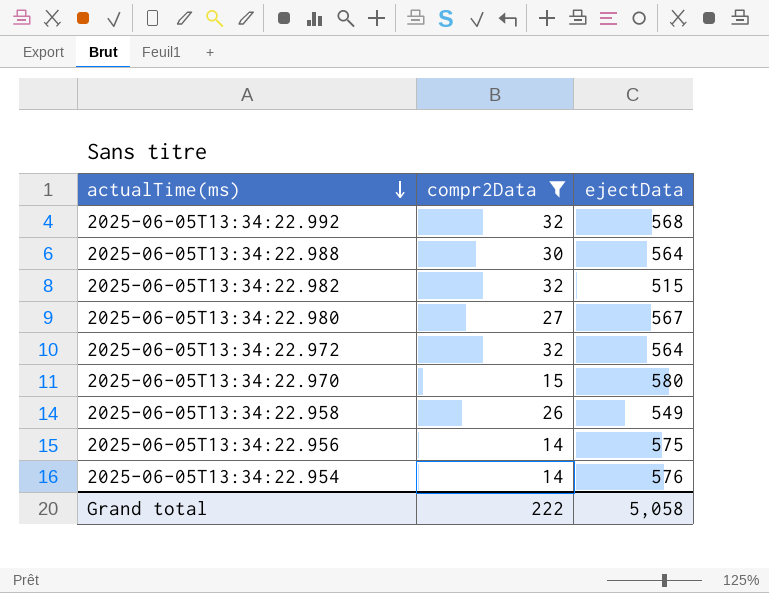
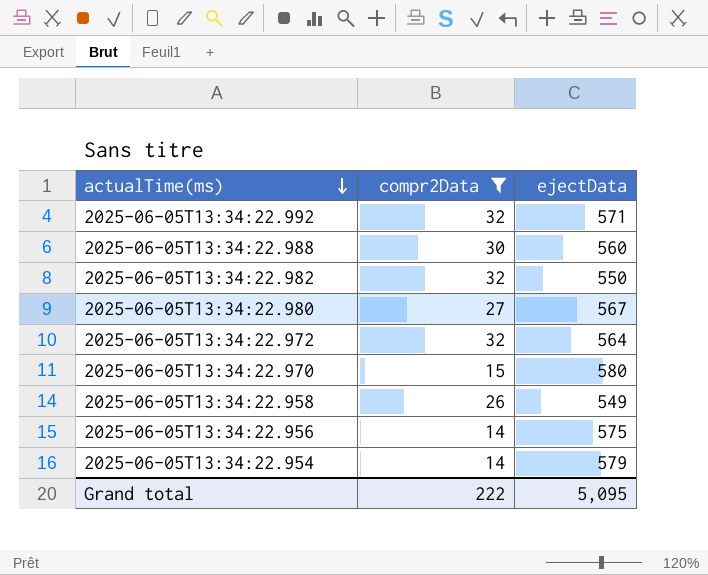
2025-06-05T13:34:22.992 | ejectData: 568 -> 571
2025-06-05T13:34:22.988 | ejectData: 564 -> 560
2025-06-05T13:34:22.982 | ejectData: 515 -> 550
2025-06-05T13:34:22.954 | ejectData: 576 -> 579
Grand total | ejectData: 5,058 -> 5,095

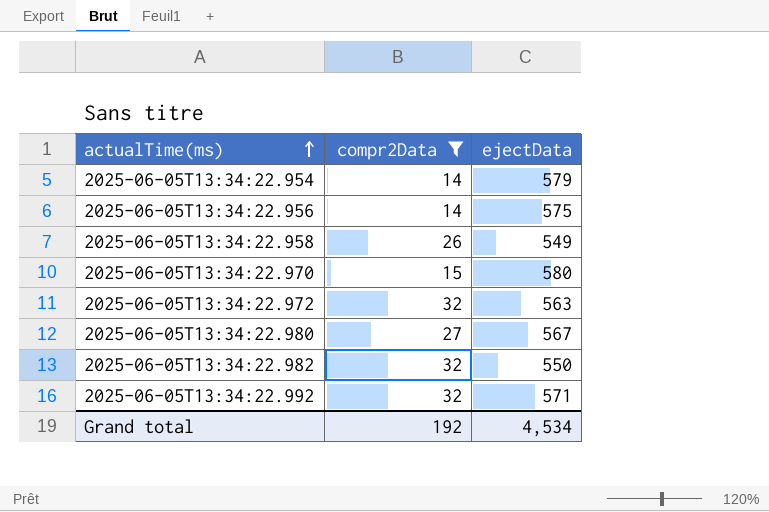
row order: actualTime(ms) descending -> actualTime(ms) ascending
row 2025-06-05T13:34:22.988: 30 | 560 -> none
2025-06-05T13:34:22.972 | ejectData: 564 -> 563
Grand total | compr2Data: 222 -> 192
Grand total | ejectData: 5,095 -> 4,534

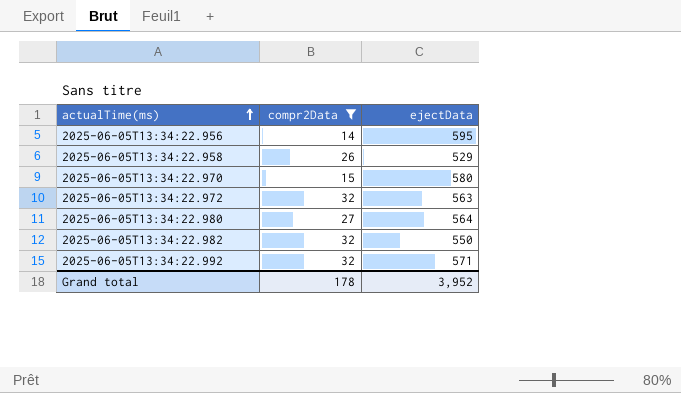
row 2025-06-05T13:34:22.954: 14 | 579 -> none
2025-06-05T13:34:22.956 | ejectData: 575 -> 595
2025-06-05T13:34:22.958 | ejectData: 549 -> 529
2025-06-05T13:34:22.980 | ejectData: 567 -> 564
Grand total | compr2Data: 192 -> 178
Grand total | ejectData: 4,534 -> 3,952

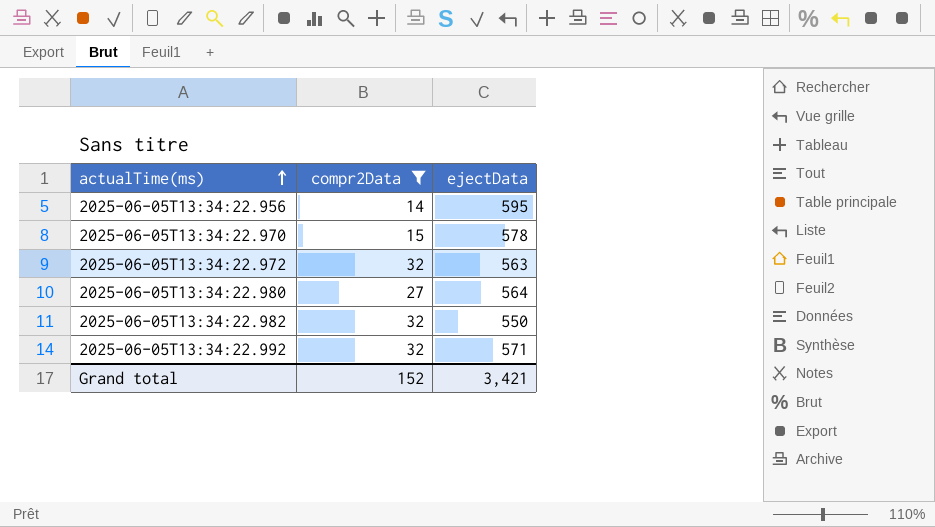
row 2025-06-05T13:34:22.958: 26 | 529 -> none
2025-06-05T13:34:22.970 | ejectData: 580 -> 578
Grand total | compr2Data: 178 -> 152
Grand total | ejectData: 3,952 -> 3,421

